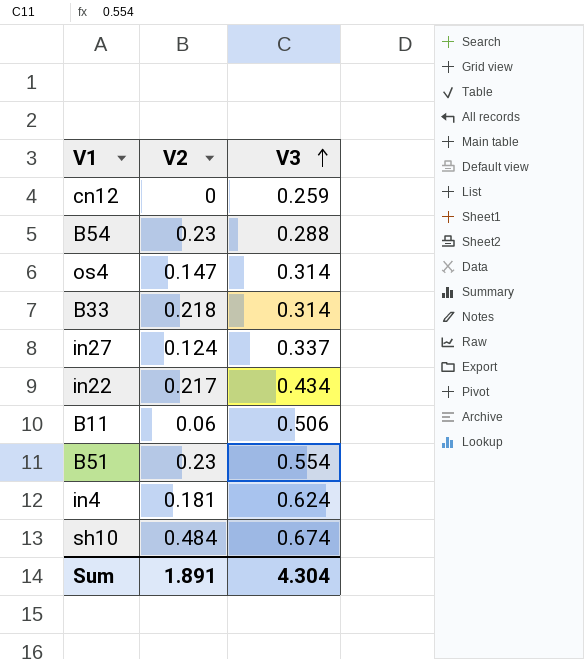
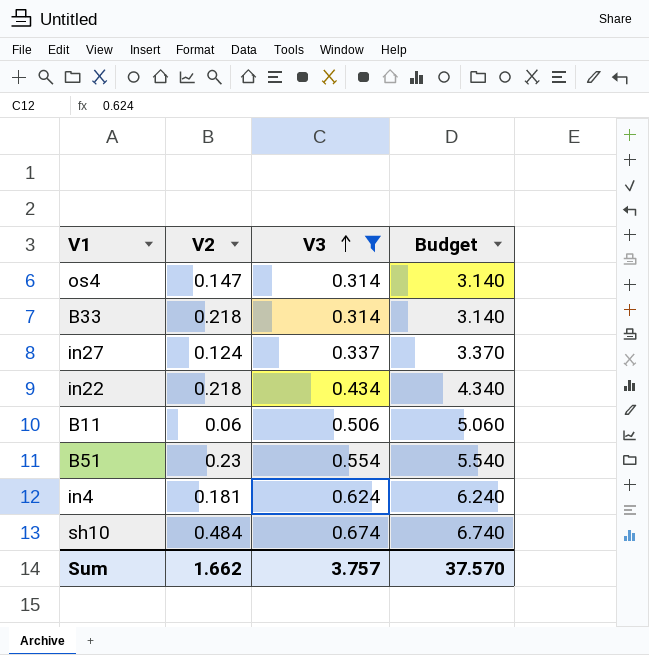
filter: none -> V3 >= 0.314
column Budget | formula: none -> [V3] * 10
in22 | V2: 0.217 -> 0.218
Sum | V2: 1.891 -> 1.662
Sum | V3: 4.304 -> 3.757

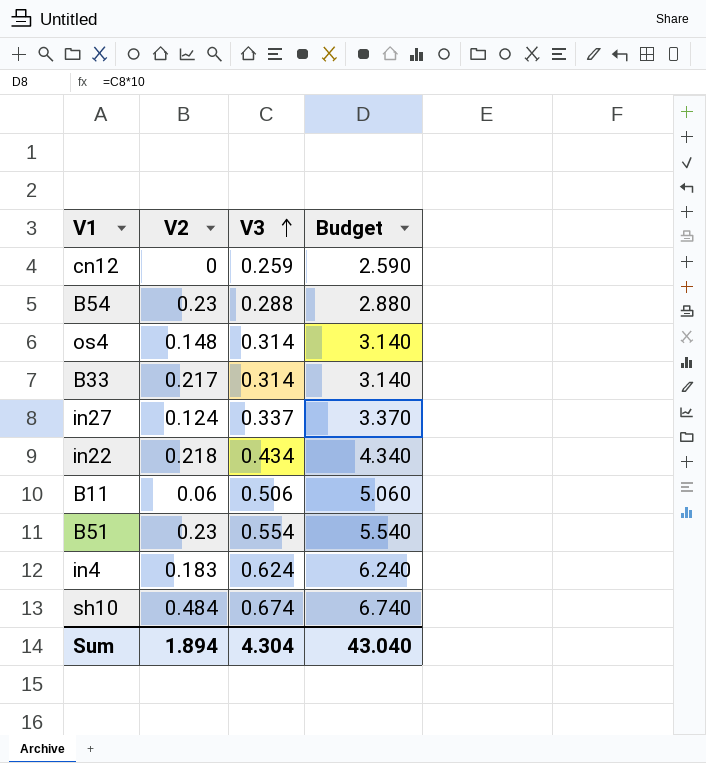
filter: V3 >= 0.314 -> none
os4 | V2: 0.147 -> 0.148
B33 | V2: 0.218 -> 0.217
in4 | V2: 0.181 -> 0.183
Sum | V2: 1.662 -> 1.894
Sum | V3: 3.757 -> 4.304
Sum | Budget: 37.570 -> 43.040

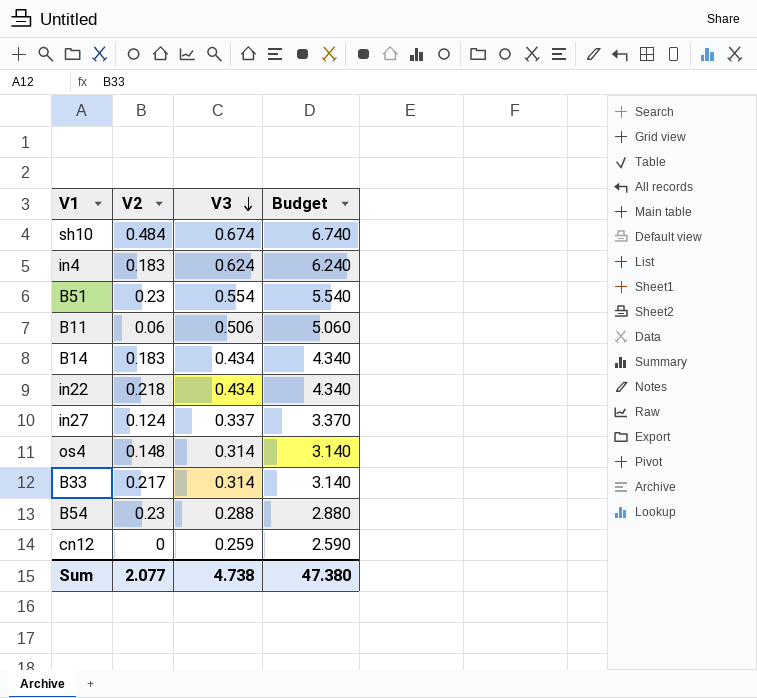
row order: V3 ascending -> V3 descending
row B14: none -> 0.183 | 0.434 | 4.340
Sum | V2: 1.894 -> 2.077
Sum | V3: 4.304 -> 4.738
Sum | Budget: 43.040 -> 47.380

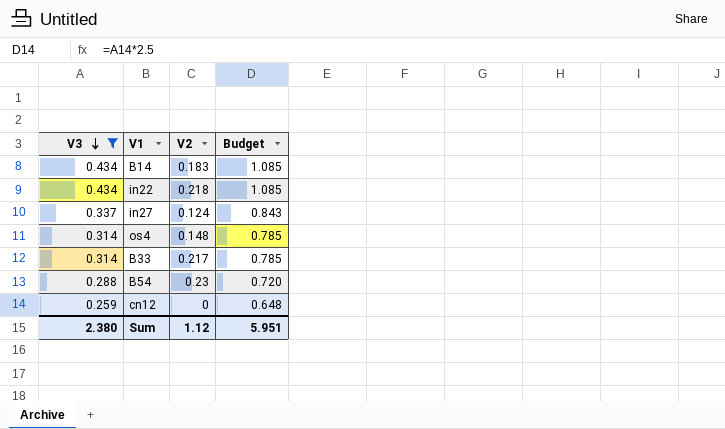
filter: none -> V3 <= 0.434
column V3 | position: 3 -> 1
column Budget | formula: [V3] * 10 -> [V3] * 2.5
Sum | V3: 4.738 -> 2.380
Sum | V2: 2.077 -> 1.12
Sum | Budget: 47.380 -> 5.951

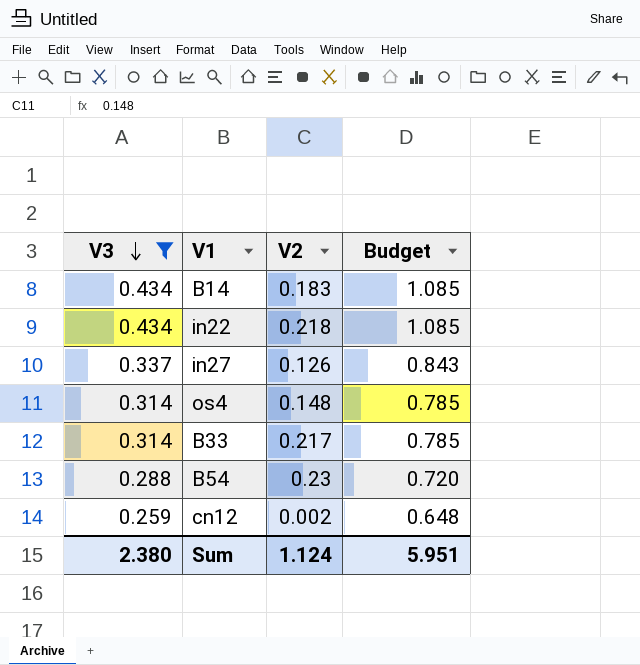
in27 | V2: 0.124 -> 0.126
cn12 | V2: 0 -> 0.002
Sum | V2: 1.12 -> 1.124

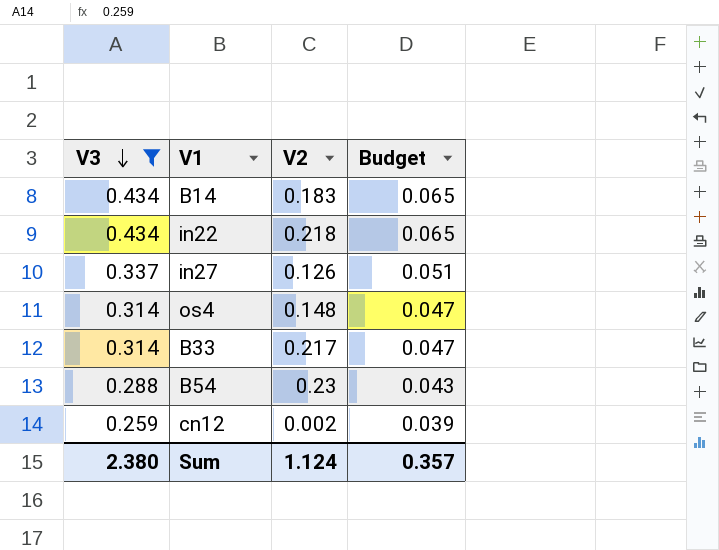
column Budget | formula: [V3] * 2.5 -> [V3] * 0.15
Sum | Budget: 5.951 -> 0.357

